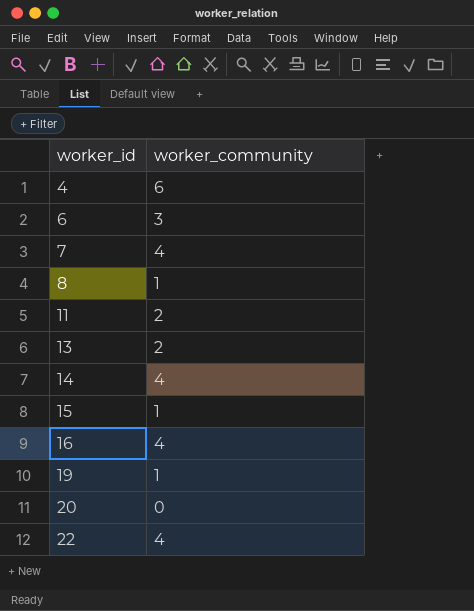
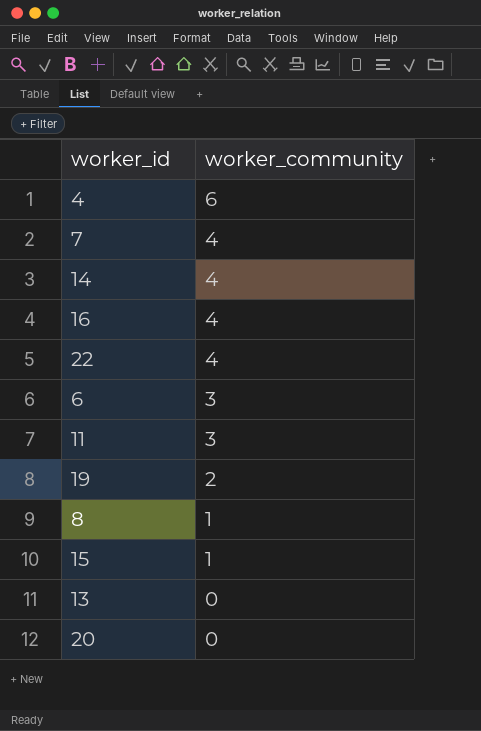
row order: worker_id ascending -> worker_community descending
11 | worker_community: 2 -> 3
19 | worker_community: 1 -> 2
13 | worker_community: 2 -> 0

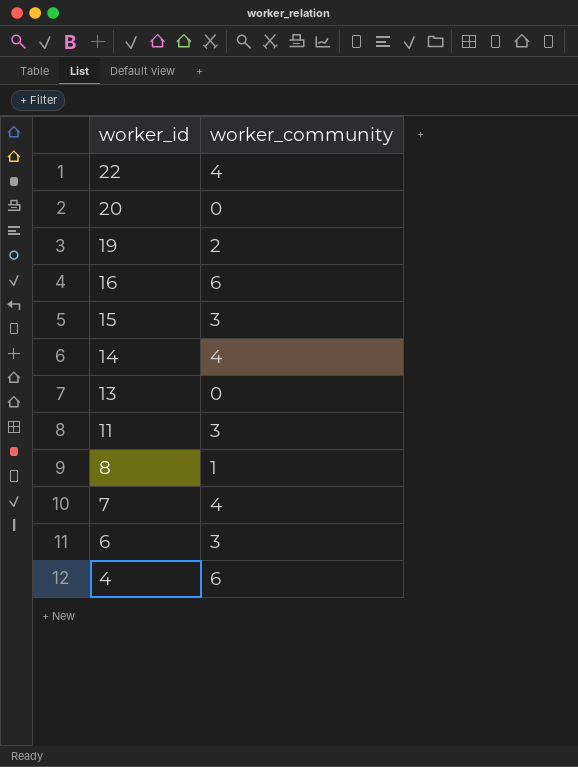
row order: worker_community descending -> worker_id descending
16 | worker_community: 4 -> 6
15 | worker_community: 1 -> 3

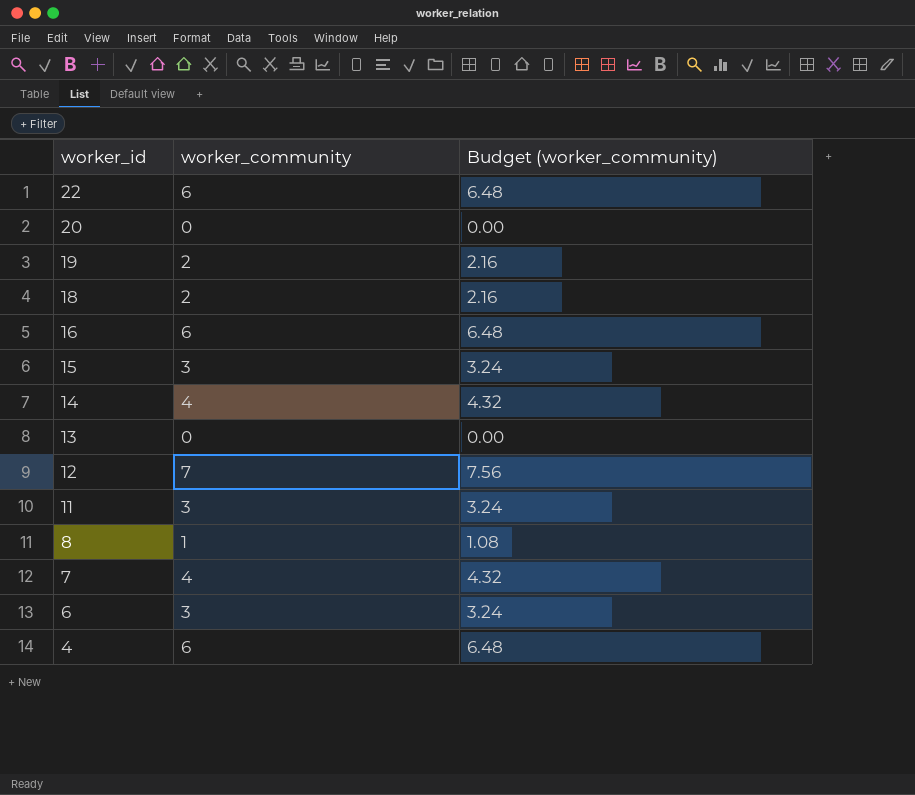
column Budget (worker_community) | formula: none -> [worker_community] * 1.08
22 | worker_community: 4 -> 6
row 18: none -> 2 | 2.16
row 12: none -> 7 | 7.56

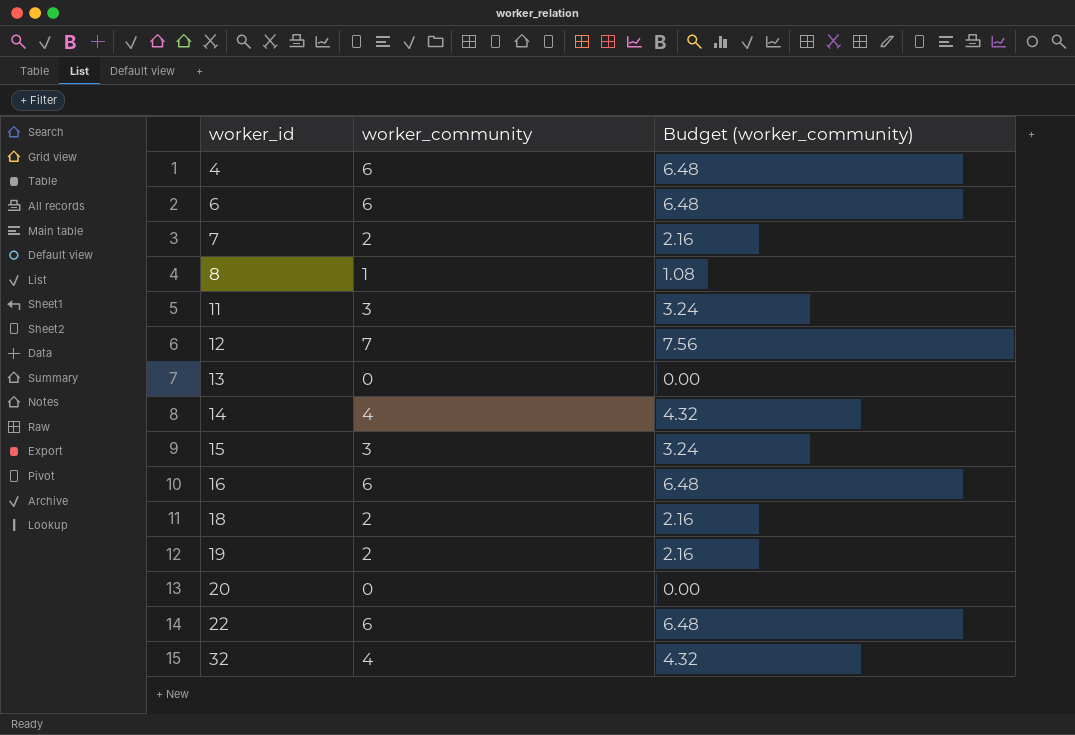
row order: worker_id descending -> worker_id ascending
6 | worker_community: 3 -> 6
6 | Budget (worker_community): 3.24 -> 6.48
7 | worker_community: 4 -> 2
7 | Budget (worker_community): 4.32 -> 2.16
row 32: none -> 4 | 4.32

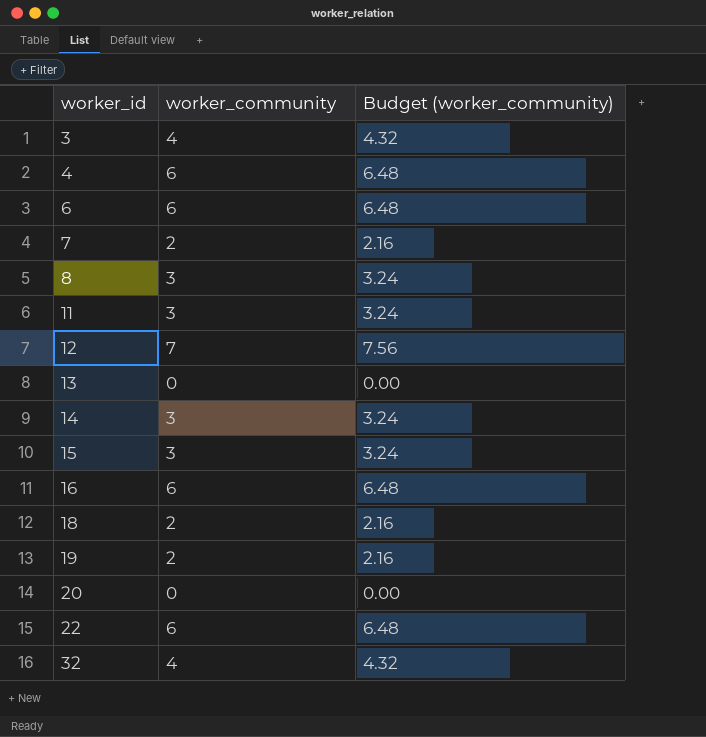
row 3: none -> 4 | 4.32
8 | worker_community: 1 -> 3
8 | Budget (worker_community): 1.08 -> 3.24
14 | worker_community: 4 -> 3
14 | Budget (worker_community): 4.32 -> 3.24

